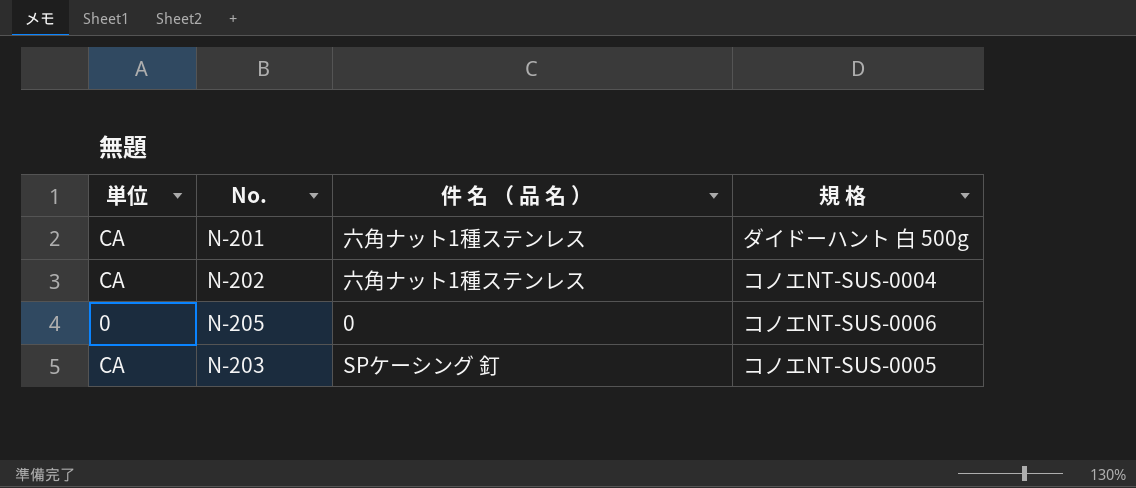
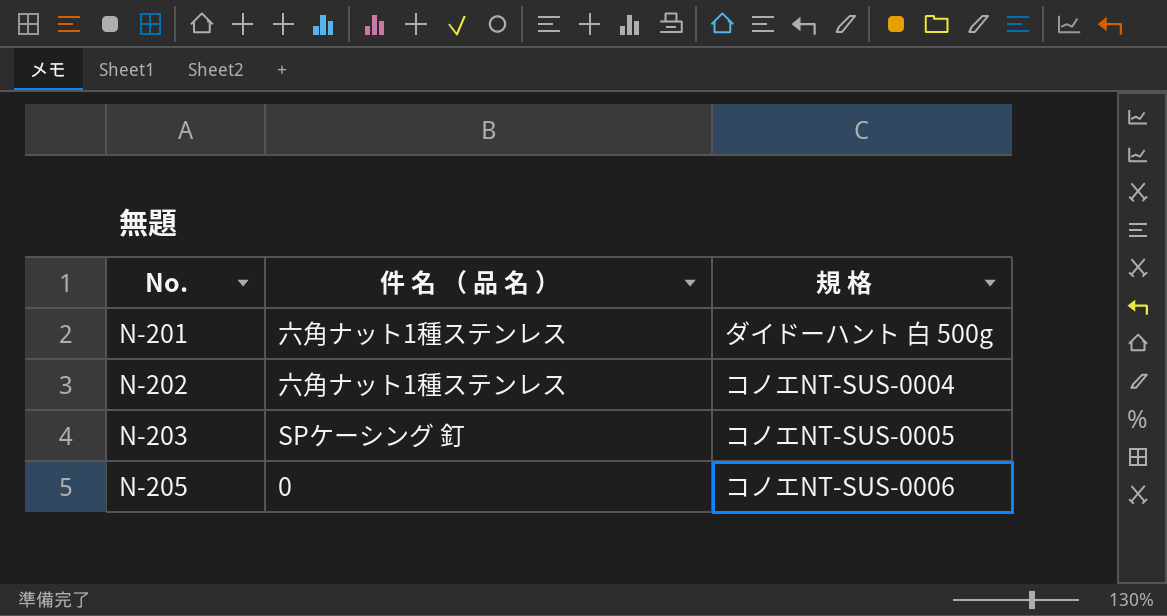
row order: none -> No. ascending
column 単位 | position: 1 -> none

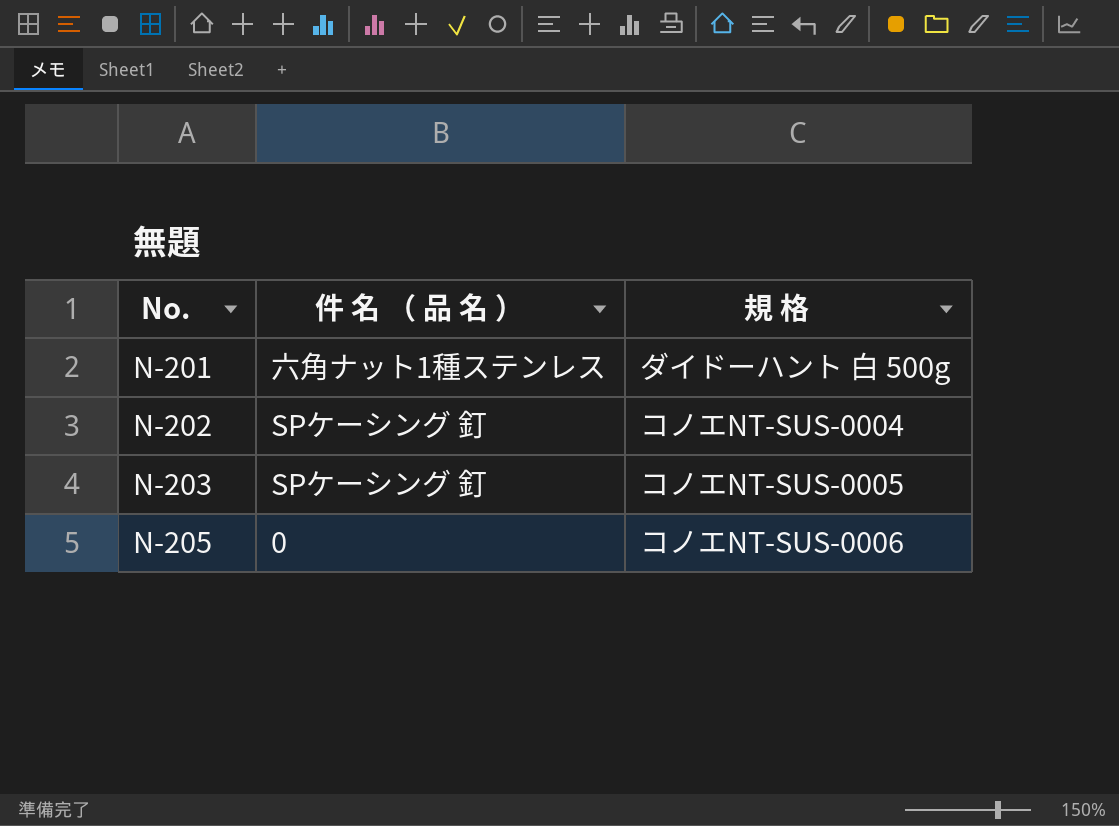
N-202 | 件 名 （ 品 名 ）: 六角ナット1種ステンレス -> SPケーシング 釘

